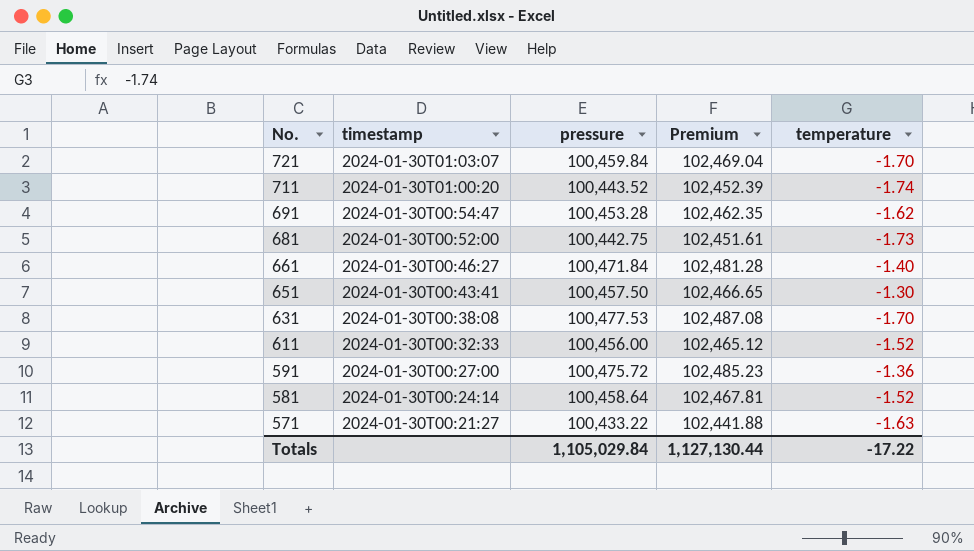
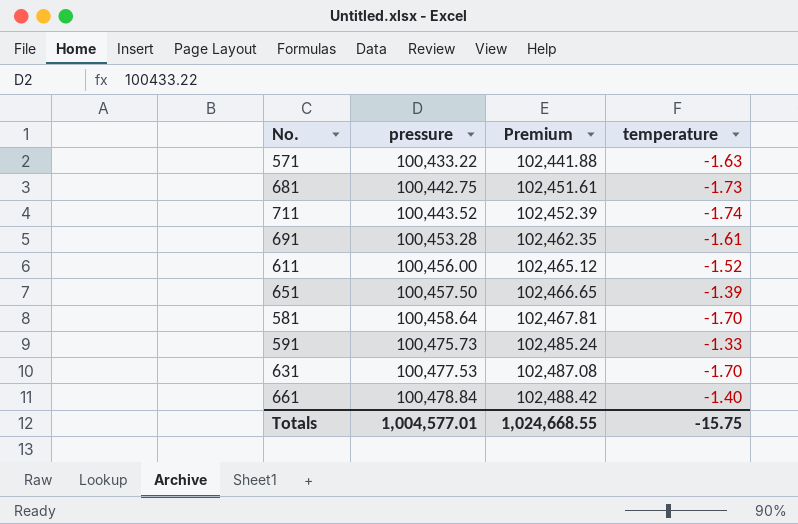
row order: No. descending -> pressure ascending
column timestamp | position: 2 -> none
row 721: 2024-01-30T01:03:07 | 100,459.84 | 102,469.04 | -1.70 -> none
691 | temperature: -1.62 -> -1.61
651 | temperature: -1.30 -> -1.39
581 | temperature: -1.52 -> -1.70
591 | pressure: 100,475.72 -> 100,475.73
591 | Premium: 102,485.23 -> 102,485.24
591 | temperature: -1.36 -> -1.33
661 | pressure: 100,471.84 -> 100,478.84
661 | Premium: 102,481.28 -> 102,488.42
Totals | pressure: 1,105,029.84 -> 1,004,577.01
Totals | Premium: 1,127,130.44 -> 1,024,668.55
Totals | temperature: -17.22 -> -15.75

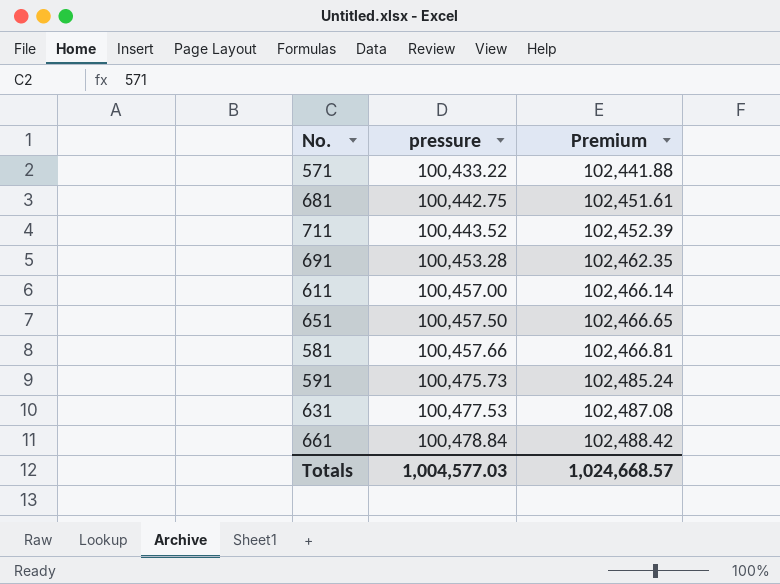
column temperature | position: 4 -> none
611 | pressure: 100,456.00 -> 100,457.00
611 | Premium: 102,465.12 -> 102,466.14
581 | pressure: 100,458.64 -> 100,457.66
581 | Premium: 102,467.81 -> 102,466.81
Totals | pressure: 1,004,577.01 -> 1,004,577.03
Totals | Premium: 1,024,668.55 -> 1,024,668.57

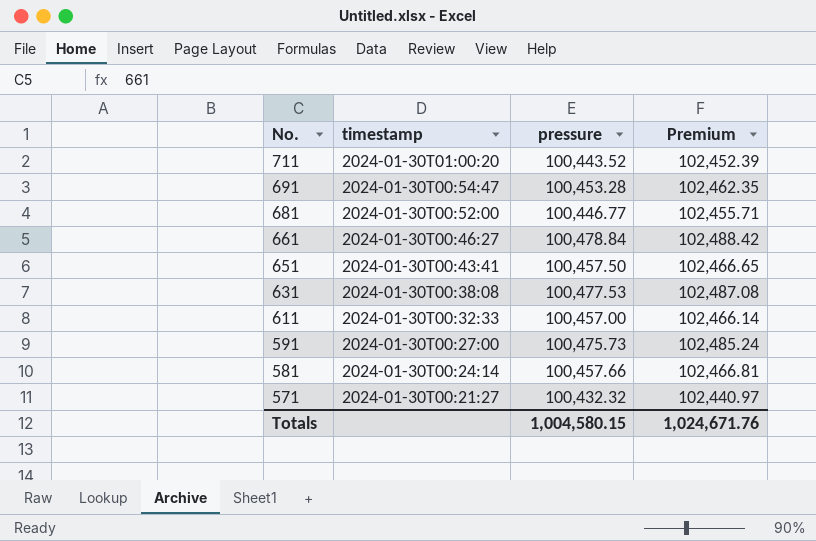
row order: pressure ascending -> No. descending
column timestamp | position: none -> 2
681 | pressure: 100,442.75 -> 100,446.77
681 | Premium: 102,451.61 -> 102,455.71
571 | pressure: 100,433.22 -> 100,432.32
571 | Premium: 102,441.88 -> 102,440.97
Totals | pressure: 1,004,577.03 -> 1,004,580.15
Totals | Premium: 1,024,668.57 -> 1,024,671.76

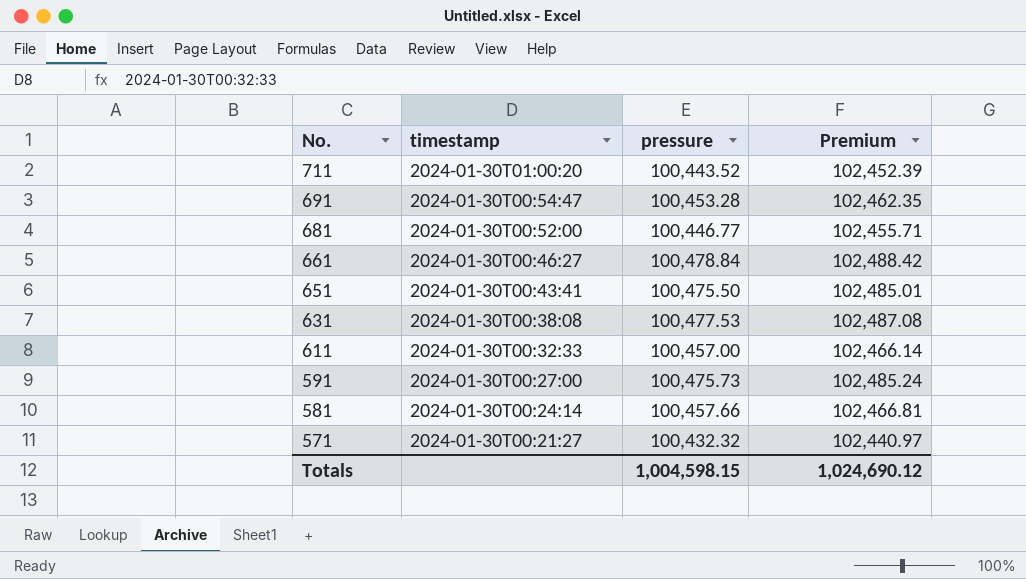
651 | pressure: 100,457.50 -> 100,475.50
651 | Premium: 102,466.65 -> 102,485.01
Totals | pressure: 1,004,580.15 -> 1,004,598.15
Totals | Premium: 1,024,671.76 -> 1,024,690.12

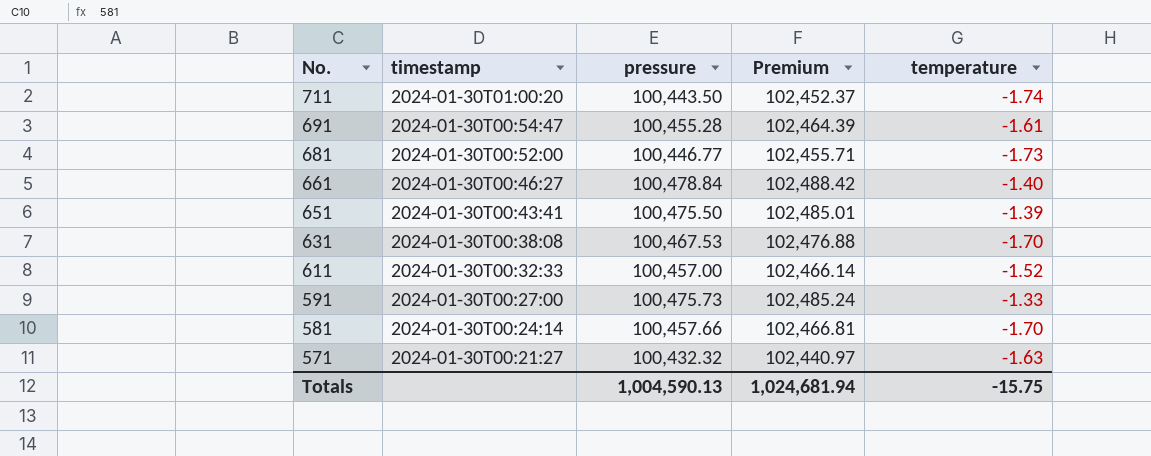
column temperature | position: none -> 5
711 | pressure: 100,443.52 -> 100,443.50
711 | Premium: 102,452.39 -> 102,452.37
691 | pressure: 100,453.28 -> 100,455.28
691 | Premium: 102,462.35 -> 102,464.39
631 | pressure: 100,477.53 -> 100,467.53
631 | Premium: 102,487.08 -> 102,476.88
Totals | pressure: 1,004,598.15 -> 1,004,590.13
Totals | Premium: 1,024,690.12 -> 1,024,681.94

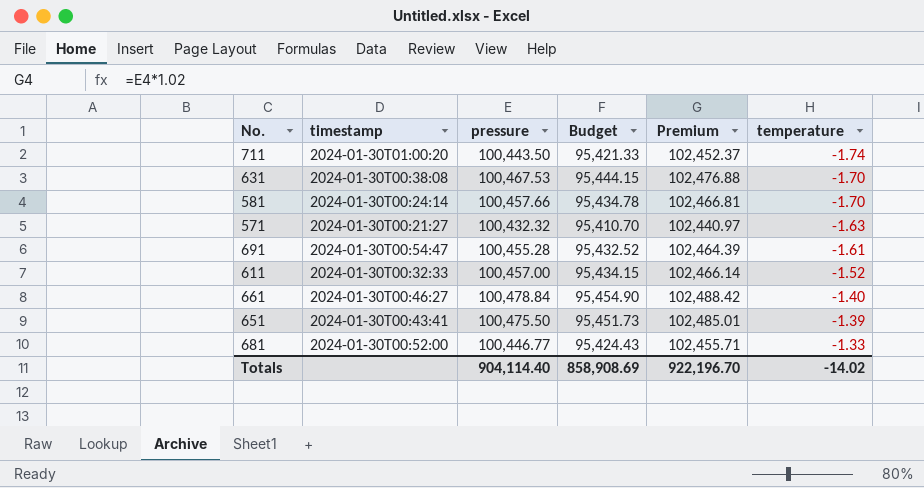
row order: No. descending -> temperature ascending
column Budget | formula: none -> [pressure] * 0.95
row 591: 2024-01-30T00:27:00 | 100,475.73 | 102,485.24 | -1.33 -> none
681 | temperature: -1.73 -> -1.33
Totals | pressure: 1,004,590.13 -> 904,114.40
Totals | Premium: 1,024,681.94 -> 922,196.70
Totals | temperature: -15.75 -> -14.02

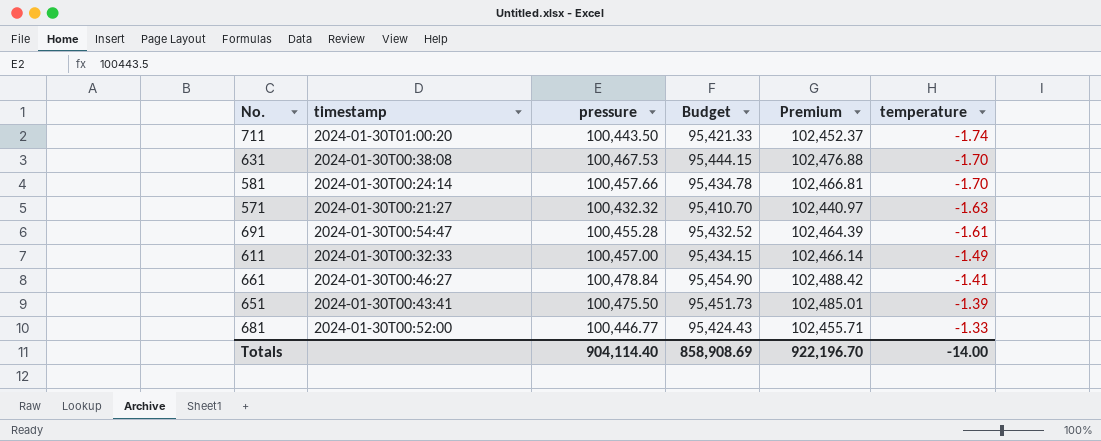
611 | temperature: -1.52 -> -1.49
661 | temperature: -1.40 -> -1.41
Totals | temperature: -14.02 -> -14.00

